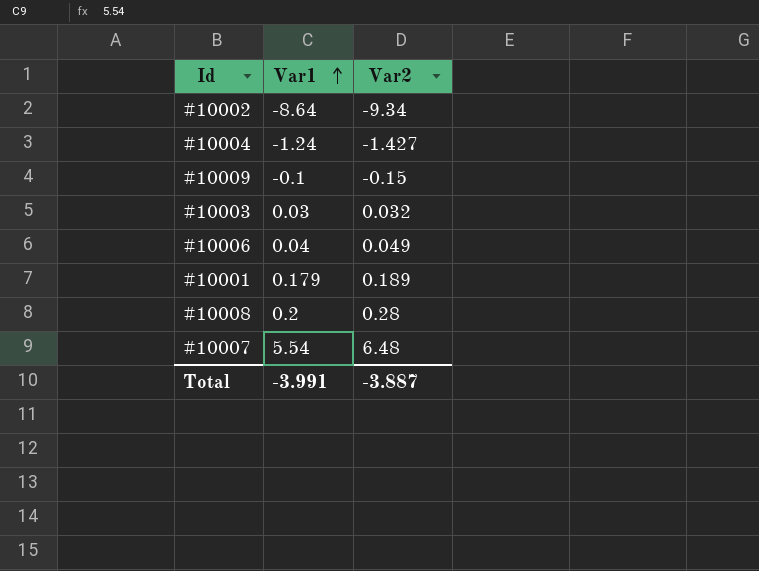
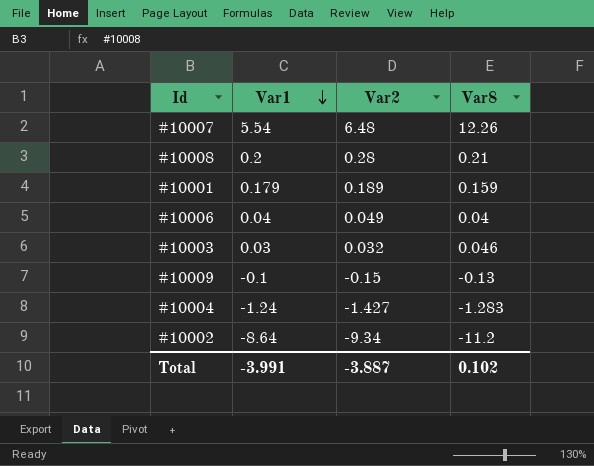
row order: Var1 ascending -> Var1 descending
column Var8 | position: none -> 4

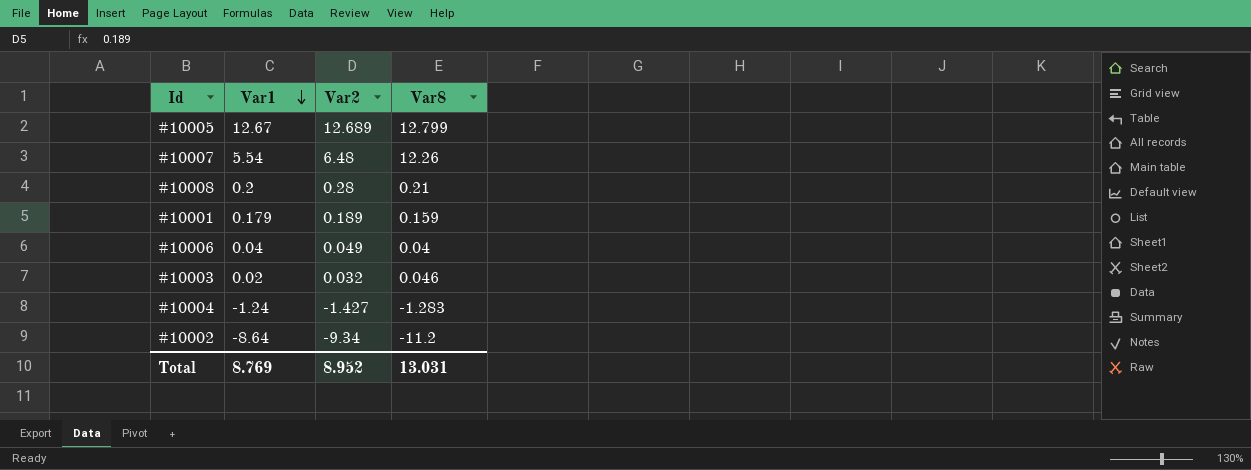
row #10009: -0.1 | -0.15 | -0.13 -> none
row #10005: none -> 12.67 | 12.689 | 12.799
#10003 | Var1: 0.03 -> 0.02
Total | Var1: -3.991 -> 8.769
Total | Var2: -3.887 -> 8.952
Total | Var8: 0.102 -> 13.031

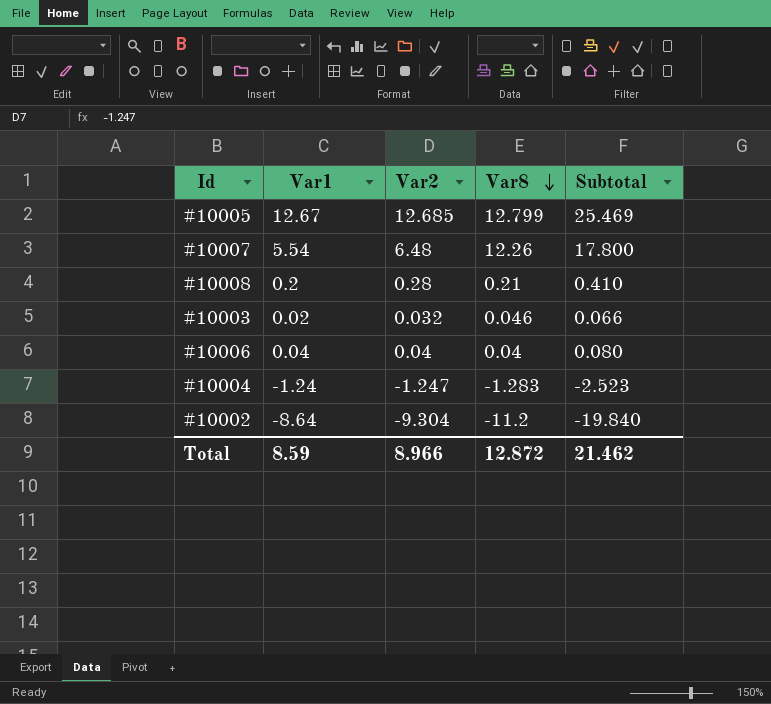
row order: Var1 descending -> Var8 descending
column Subtotal | formula: none -> [Var1] + [Var8]
row #10001: 0.179 | 0.189 | 0.159 -> none
#10005 | Var2: 12.689 -> 12.685
#10006 | Var2: 0.049 -> 0.04
#10004 | Var2: -1.427 -> -1.247
#10002 | Var2: -9.34 -> -9.304
Total | Var1: 8.769 -> 8.59
Total | Var2: 8.952 -> 8.966
Total | Var8: 13.031 -> 12.872

